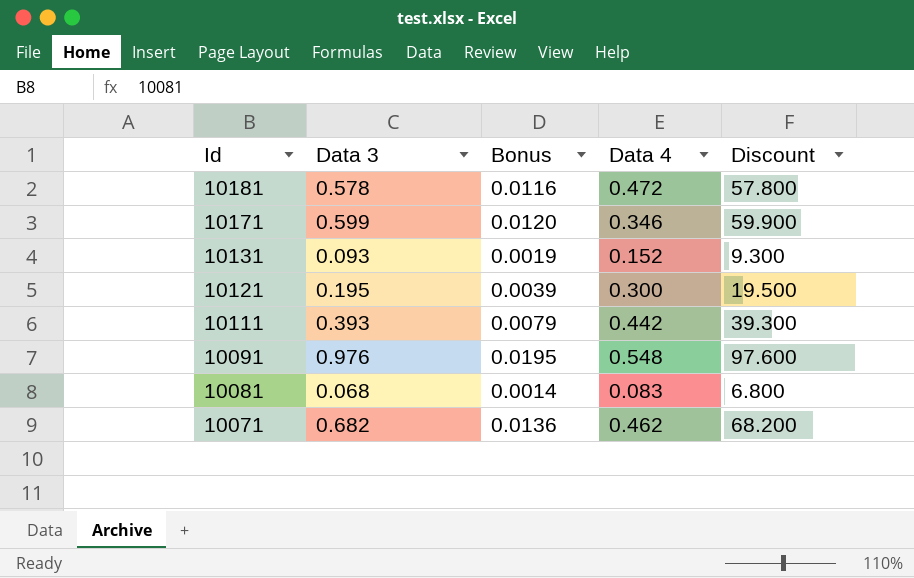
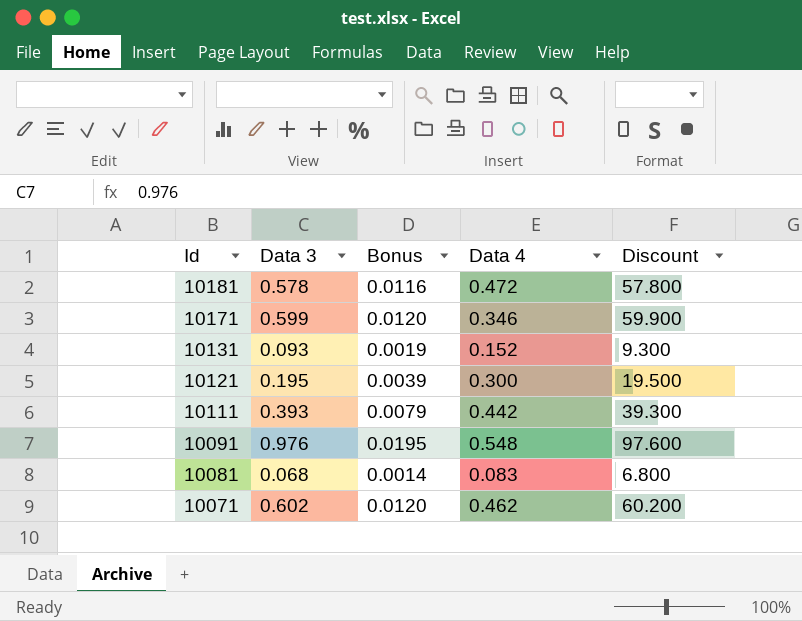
10071 | Data 3: 0.682 -> 0.602
10071 | Bonus: 0.0136 -> 0.0120
10071 | Discount: 68.200 -> 60.200

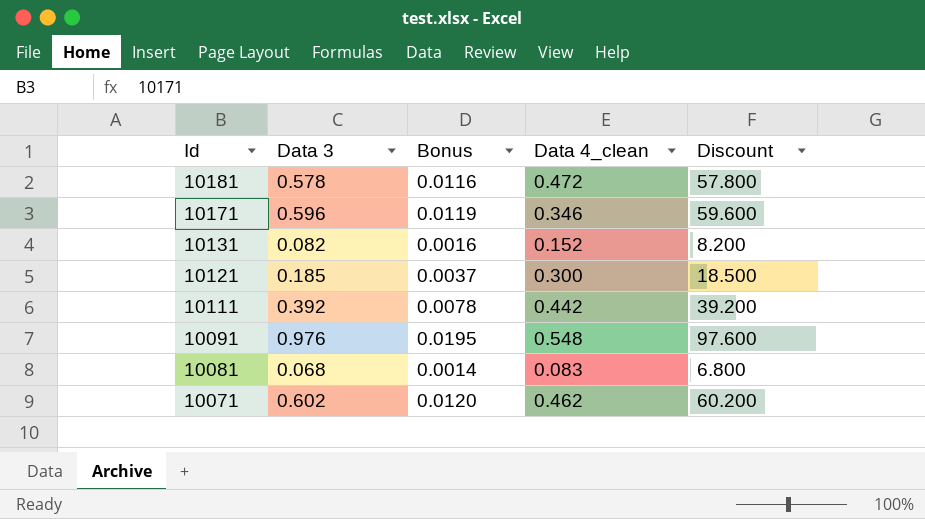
column name: Data 4 -> Data 4_clean
10171 | Data 3: 0.599 -> 0.596
10171 | Bonus: 0.0120 -> 0.0119
10171 | Discount: 59.900 -> 59.600
10131 | Data 3: 0.093 -> 0.082
10131 | Bonus: 0.0019 -> 0.0016
10131 | Discount: 9.300 -> 8.200
10121 | Data 3: 0.195 -> 0.185
10121 | Bonus: 0.0039 -> 0.0037
10121 | Discount: 19.500 -> 18.500
10111 | Data 3: 0.393 -> 0.392
10111 | Bonus: 0.0079 -> 0.0078
10111 | Discount: 39.300 -> 39.200

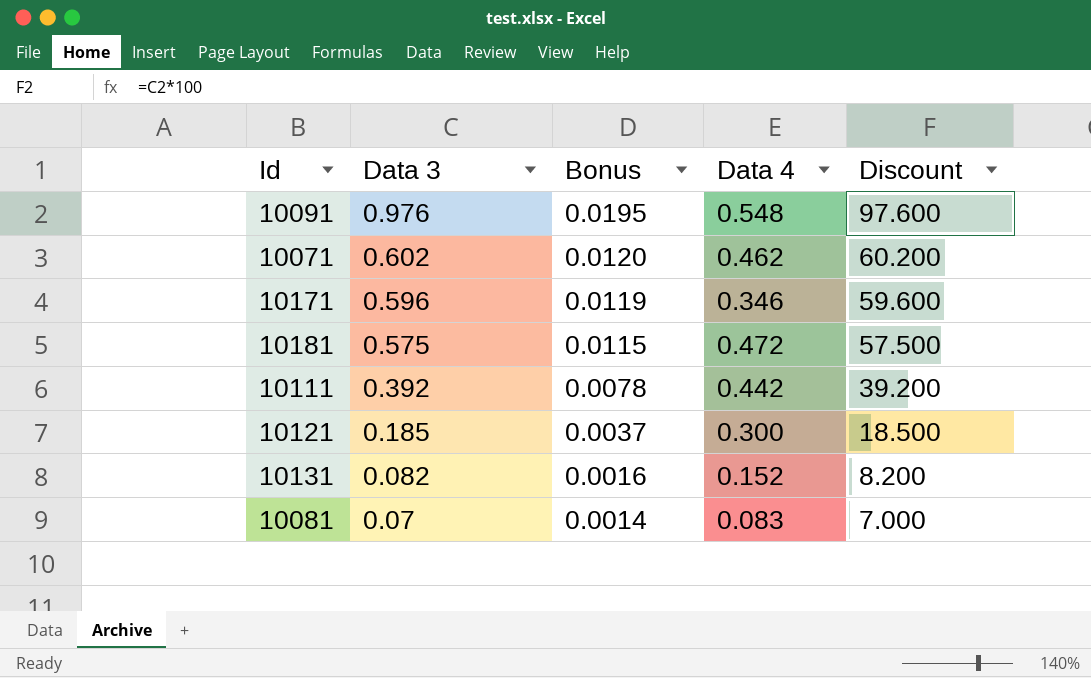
row order: Id descending -> Data 3 descending
column name: Data 4_clean -> Data 4
10181 | Data 3: 0.578 -> 0.575
10181 | Bonus: 0.0116 -> 0.0115
10181 | Discount: 57.800 -> 57.500
10081 | Data 3: 0.068 -> 0.07
10081 | Discount: 6.800 -> 7.000

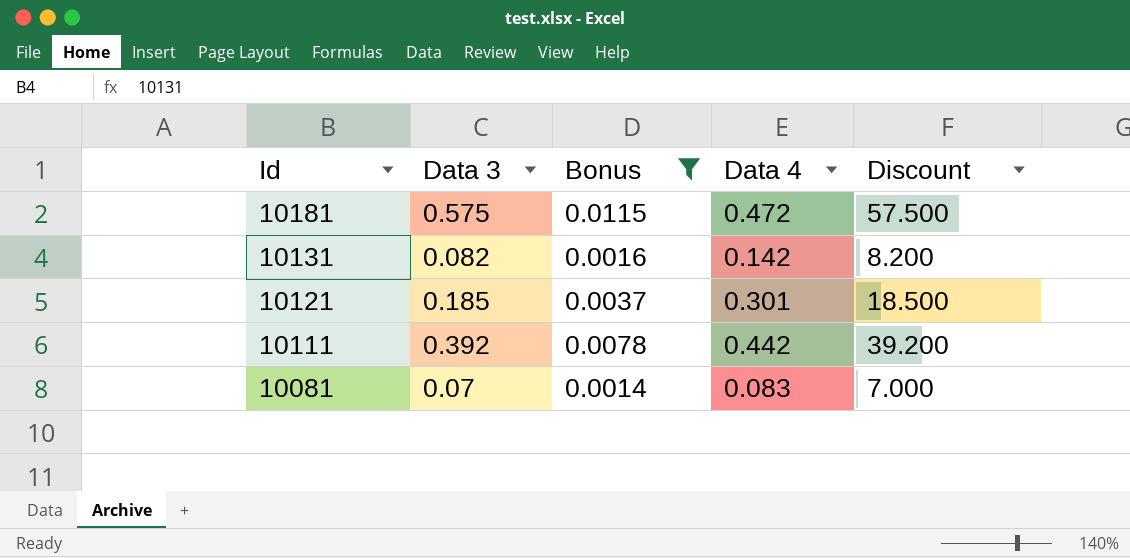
filter: none -> Bonus <= 0.0115
row order: Data 3 descending -> Id descending
10131 | Data 4: 0.152 -> 0.142
10121 | Data 4: 0.300 -> 0.301

